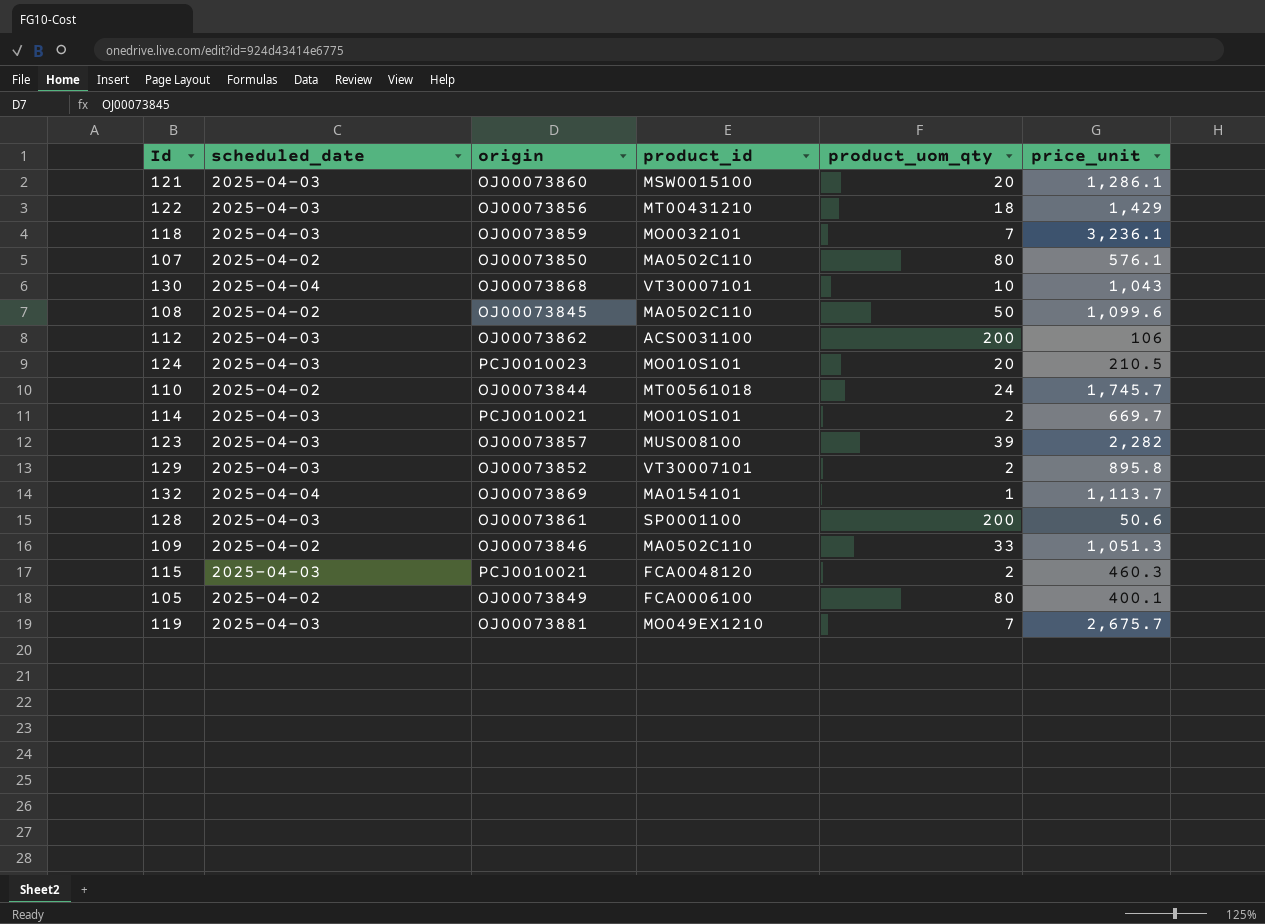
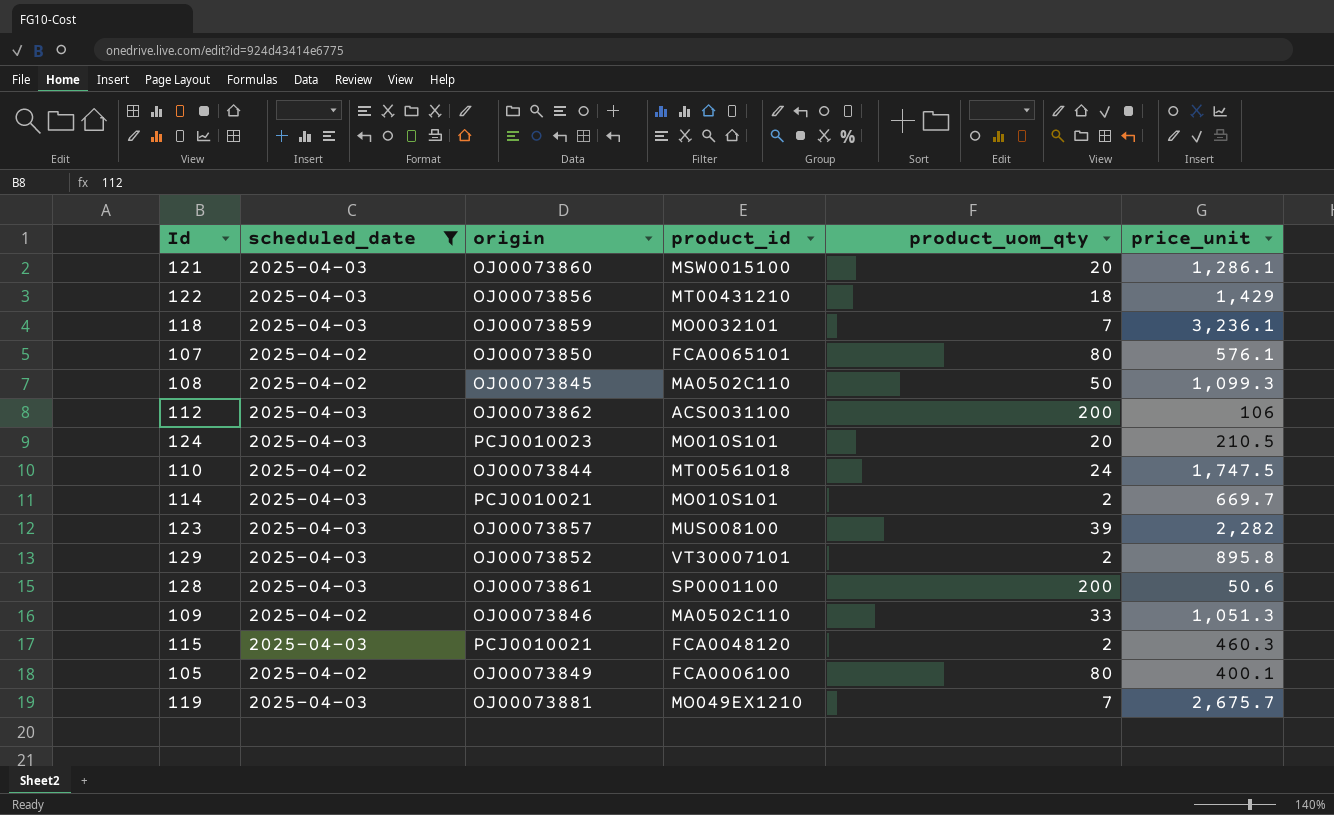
filter: none -> scheduled_date != 2025-04-04
107 | product_id: MA0502C110 -> FCA0065101
108 | price_unit: 1,099.6 -> 1,099.3
110 | price_unit: 1,745.7 -> 1,747.5

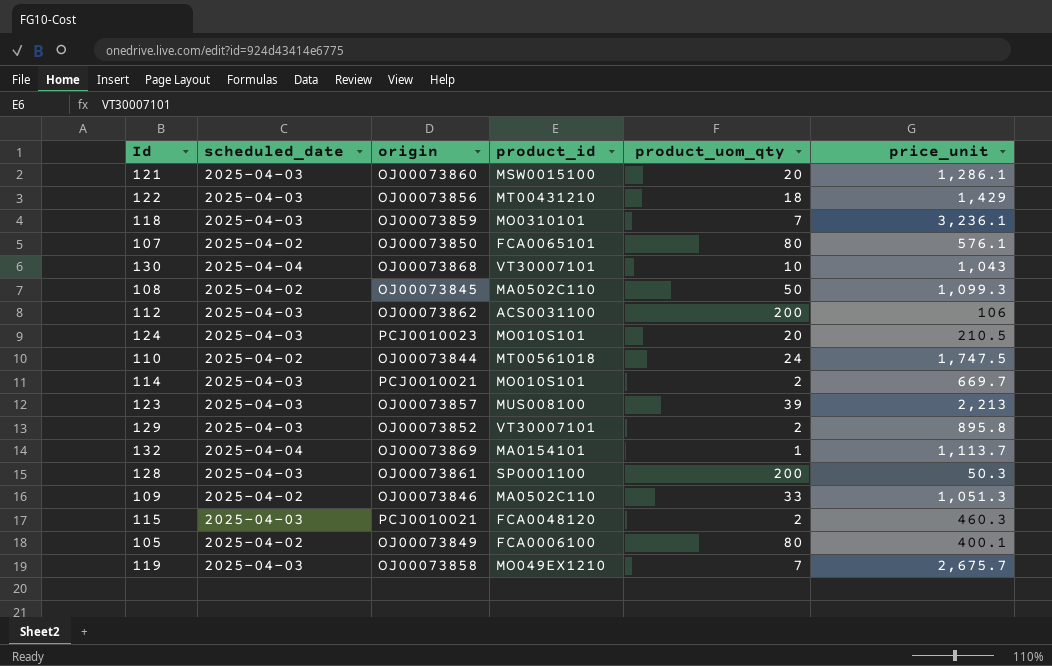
filter: scheduled_date != 2025-04-04 -> none
118 | product_id: MO0032101 -> MO0310101
123 | price_unit: 2,282 -> 2,213
128 | price_unit: 50.6 -> 50.3
119 | origin: OJ00073881 -> OJ00073858

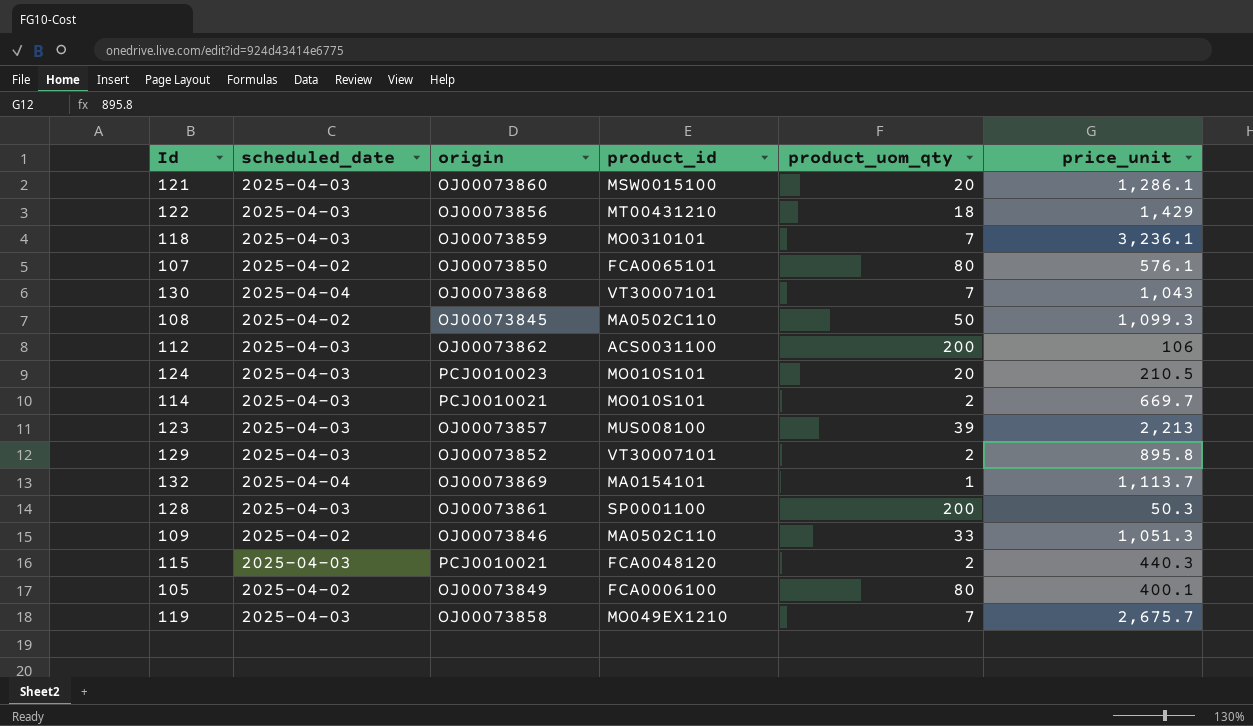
row 110: 2025-04-02 | OJ00073844 | MT00561018 | 24 | 1,747.5 -> none
130 | product_uom_qty: 10 -> 7
115 | price_unit: 460.3 -> 440.3

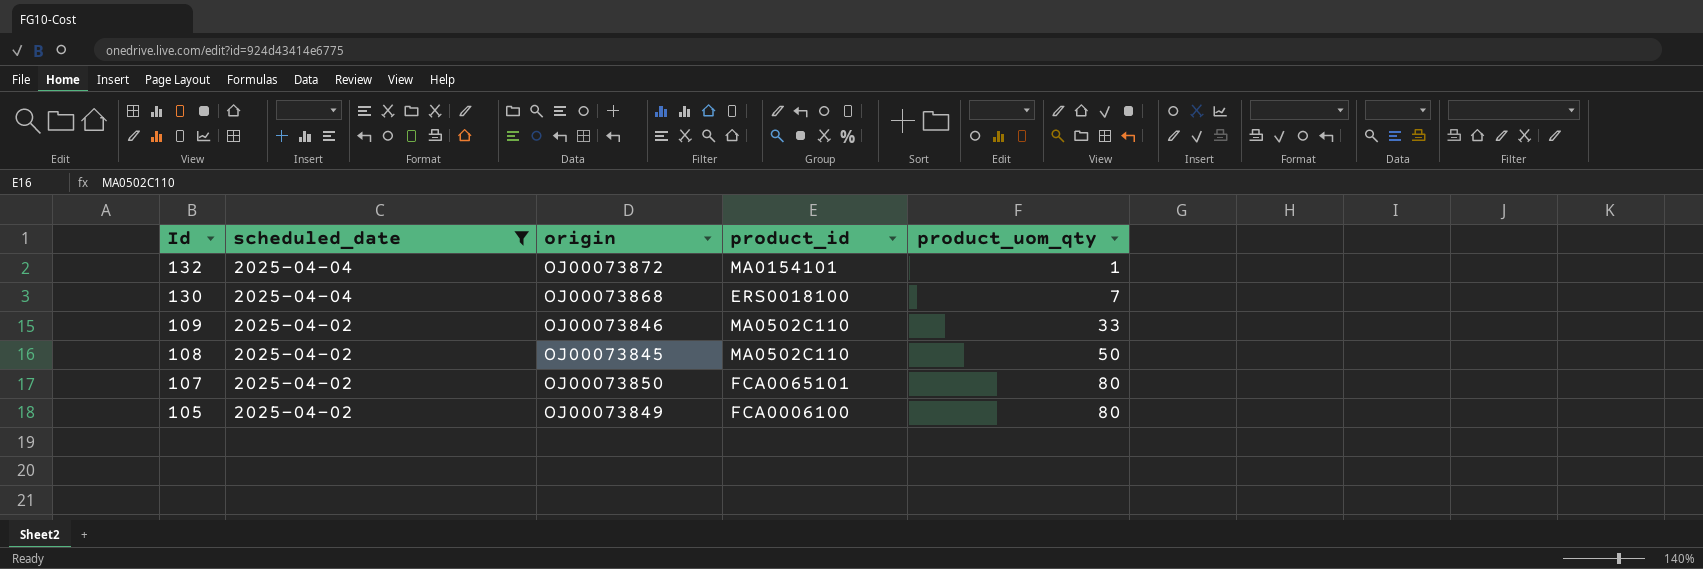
filter: none -> scheduled_date != 2025-04-03
row order: none -> Id descending
column price_unit | position: 6 -> none
132 | origin: OJ00073869 -> OJ00073872
130 | product_id: VT30007101 -> ERS0018100

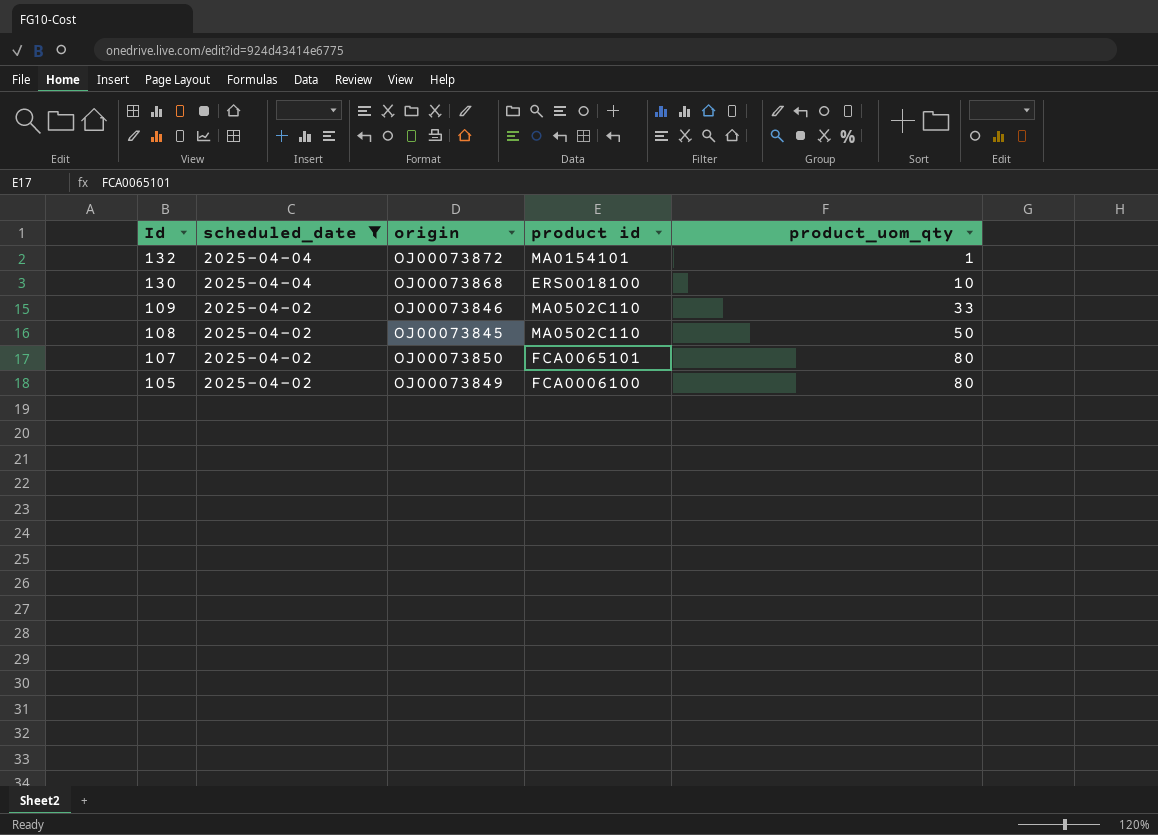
column name: product_id -> product id
130 | product_uom_qty: 7 -> 10

